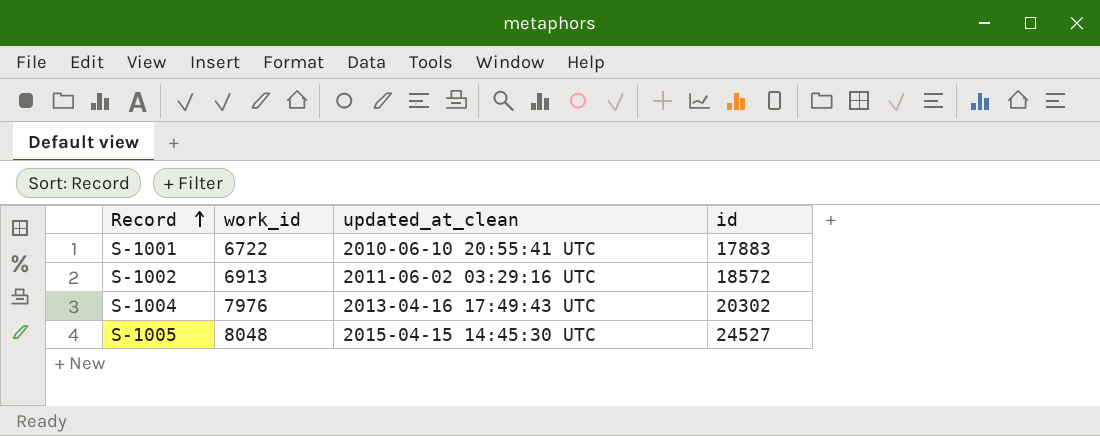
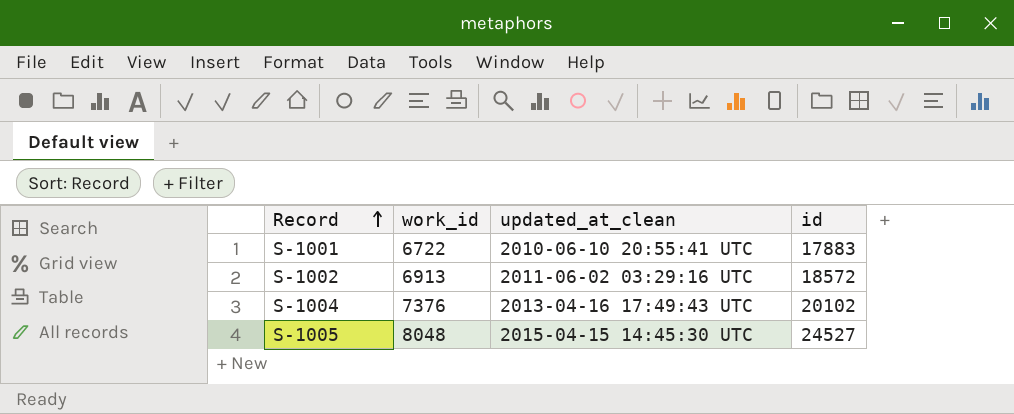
S-1004 | work_id: 7976 -> 7376
S-1004 | id: 20302 -> 20102

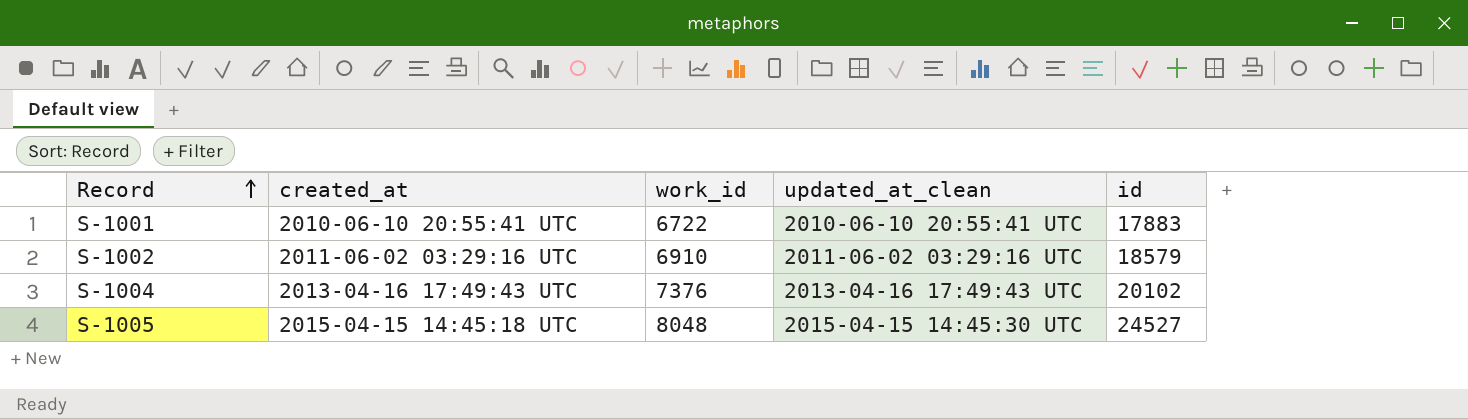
column created_at | position: none -> 2
S-1002 | work_id: 6913 -> 6910
S-1002 | id: 18572 -> 18579

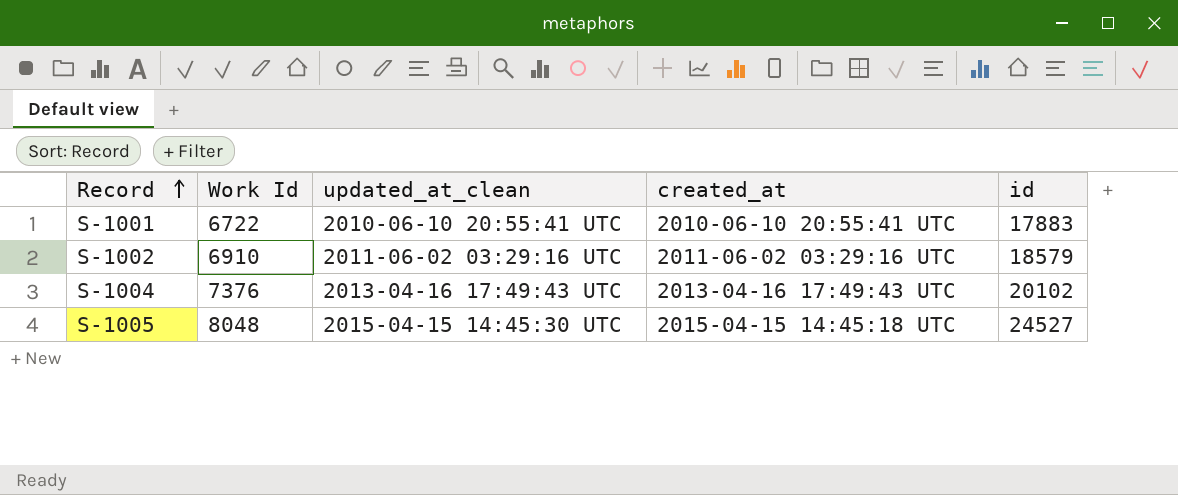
column name: work_id -> Work Id
column created_at | position: 2 -> 4

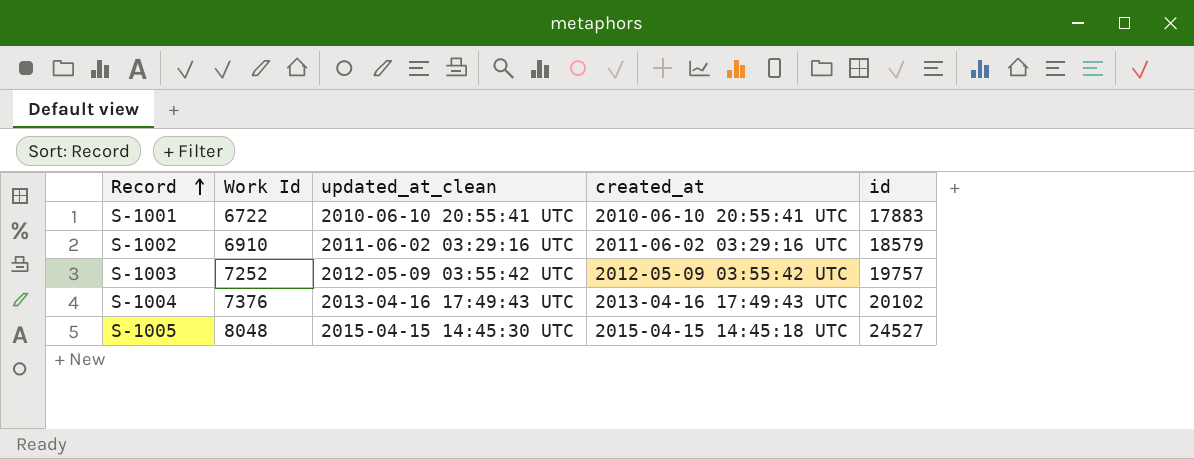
row S-1003: none -> 7252 | 2012-05-09 03:55:42 UTC | 2012-05-09 03:55:42 UTC | 19757

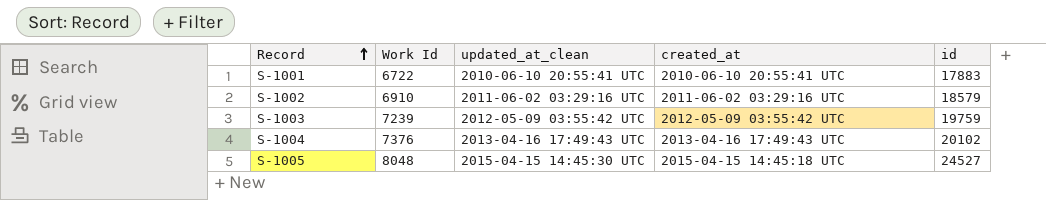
S-1003 | Work Id: 7252 -> 7239
S-1003 | id: 19757 -> 19759

